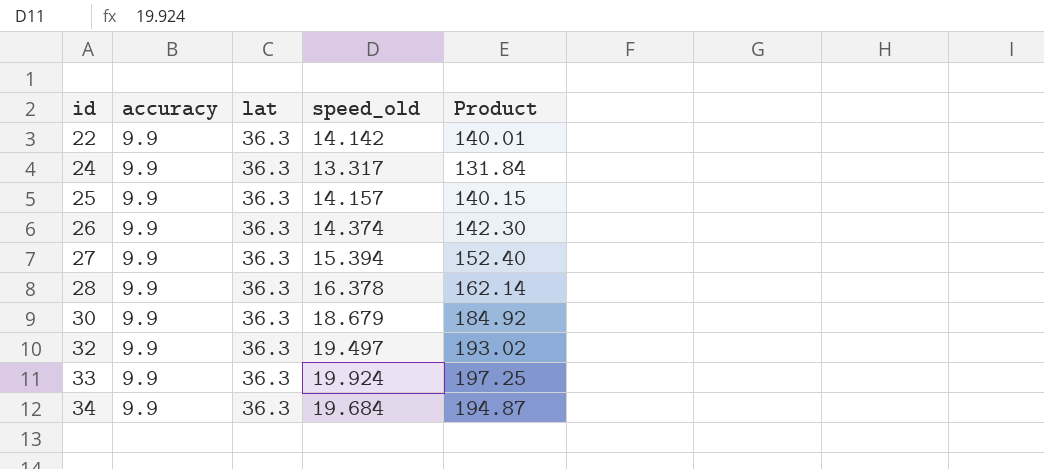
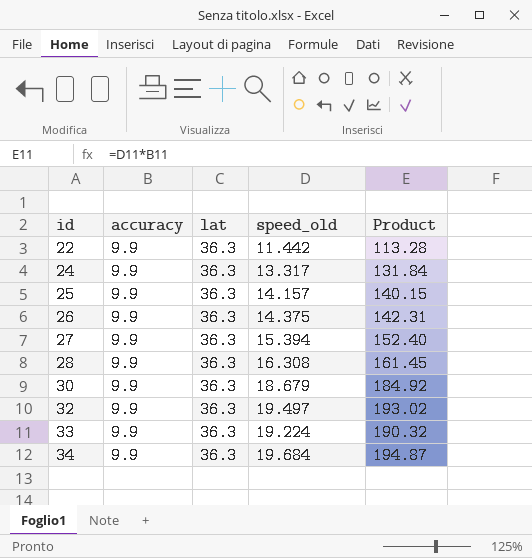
22 | speed_old: 14.142 -> 11.442
22 | Product: 140.01 -> 113.28
26 | speed_old: 14.374 -> 14.375
26 | Product: 142.30 -> 142.31
28 | speed_old: 16.378 -> 16.308
28 | Product: 162.14 -> 161.45
33 | speed_old: 19.924 -> 19.224
33 | Product: 197.25 -> 190.32

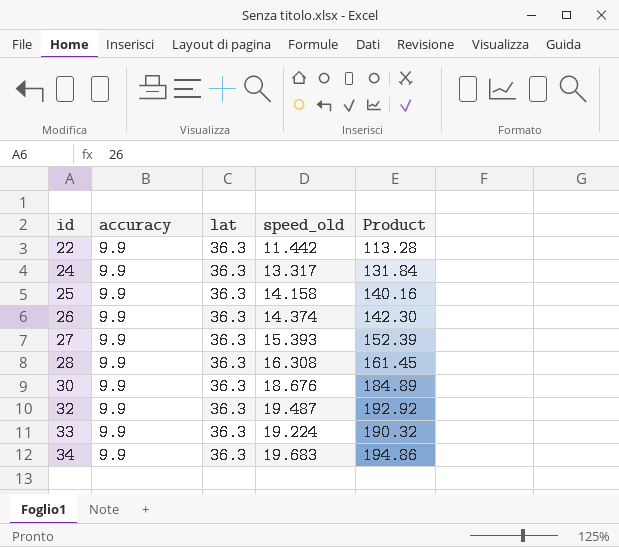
25 | speed_old: 14.157 -> 14.158
25 | Product: 140.15 -> 140.16
26 | speed_old: 14.375 -> 14.374
26 | Product: 142.31 -> 142.30
27 | speed_old: 15.394 -> 15.393
27 | Product: 152.40 -> 152.39
30 | speed_old: 18.679 -> 18.676
30 | Product: 184.92 -> 184.89
32 | speed_old: 19.497 -> 19.487
32 | Product: 193.02 -> 192.92
34 | speed_old: 19.684 -> 19.683
34 | Product: 194.87 -> 194.86

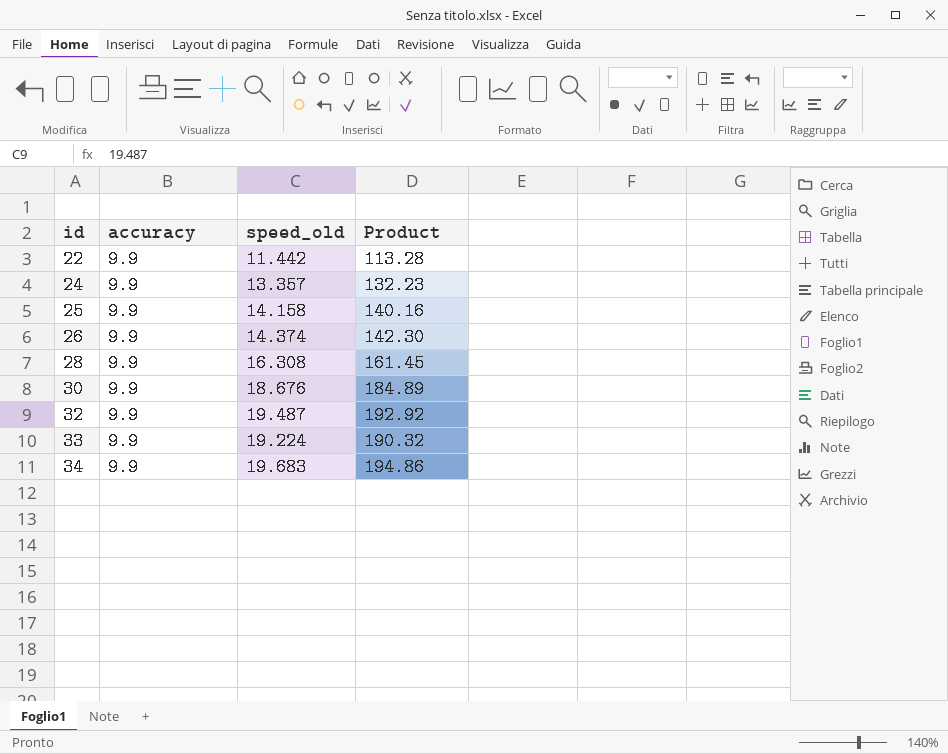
column lat | position: 3 -> none
row 27: 9.9 | 36.3 | 15.393 | 152.39 -> none
24 | speed_old: 13.317 -> 13.357
24 | Product: 131.84 -> 132.23

